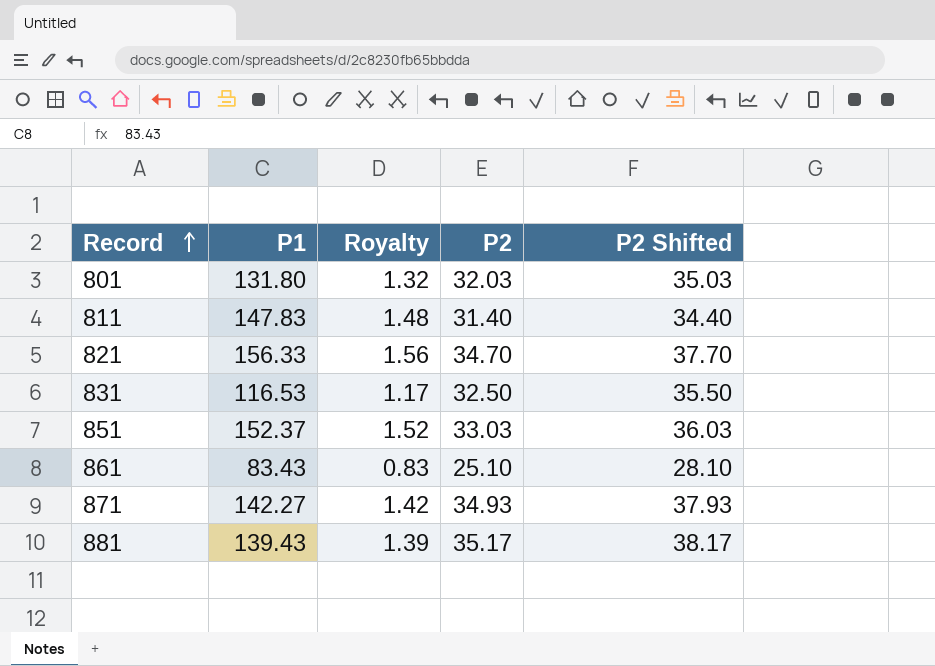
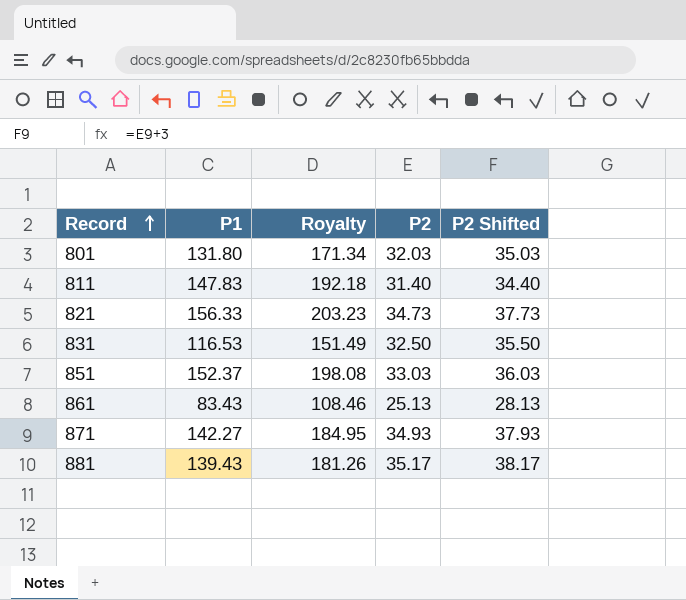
column Royalty | formula: [P1] * 0.01 -> [P1] * 1.3
821 | P2: 34.70 -> 34.73
821 | P2 Shifted: 37.70 -> 37.73
861 | P2: 25.10 -> 25.13
861 | P2 Shifted: 28.10 -> 28.13

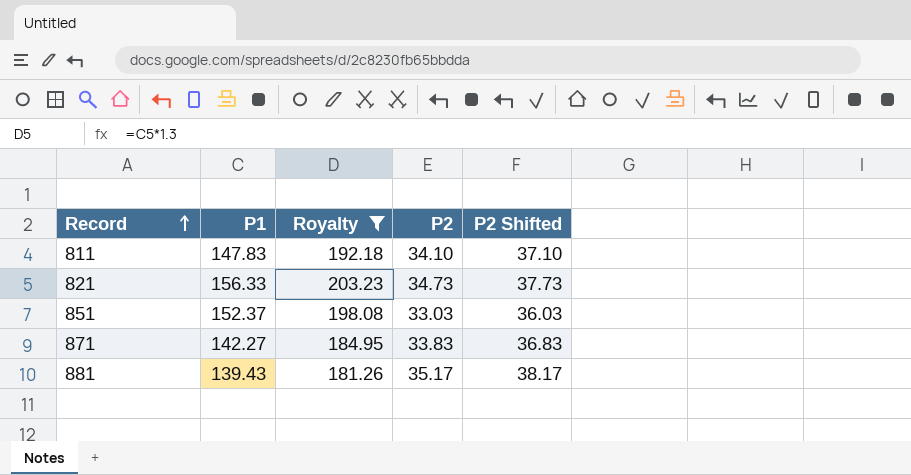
filter: none -> Royalty >= 181.26
811 | P2: 31.40 -> 34.10
811 | P2 Shifted: 34.40 -> 37.10
871 | P2: 34.93 -> 33.83
871 | P2 Shifted: 37.93 -> 36.83

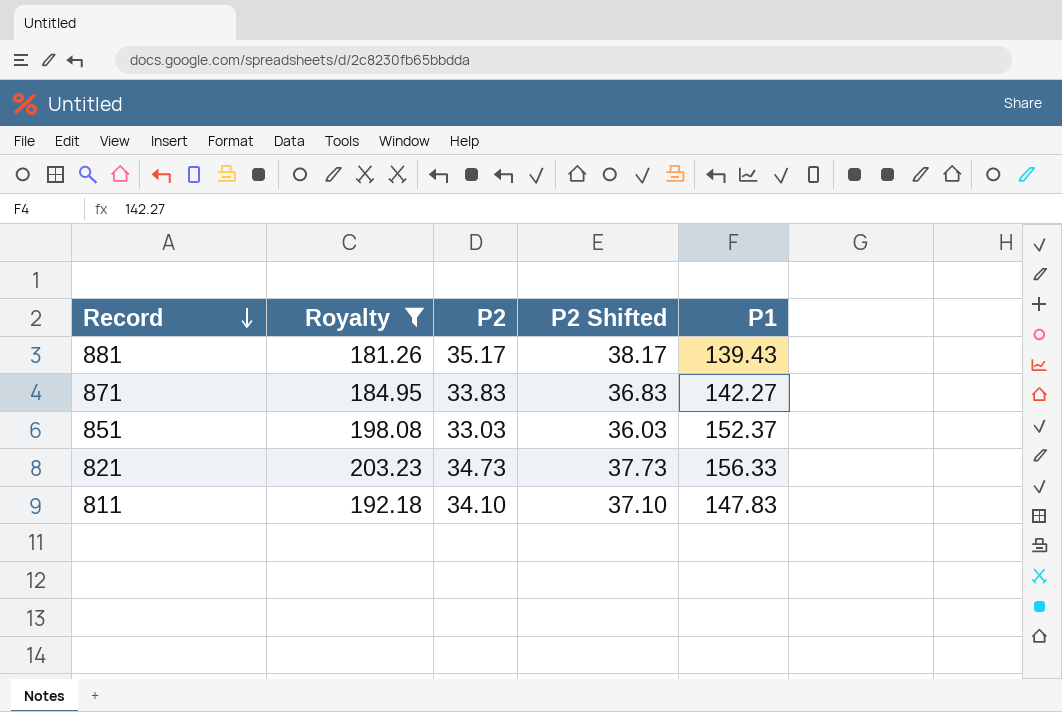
row order: Record ascending -> Record descending
column P1 | position: 2 -> 5

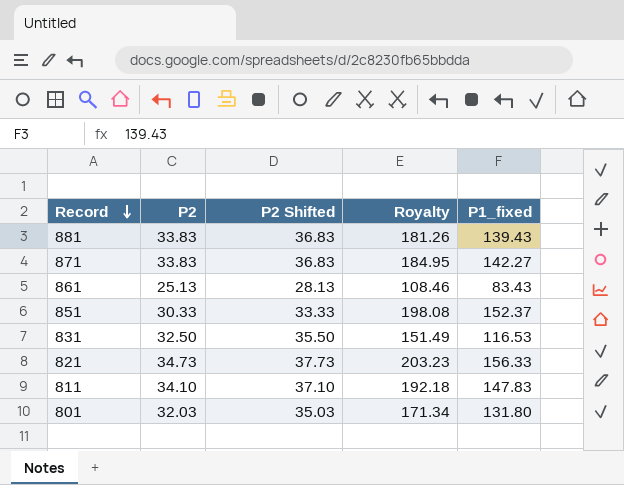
filter: Royalty >= 181.26 -> none
column Royalty | position: 2 -> 4
column name: P1 -> P1_fixed
881 | P2: 35.17 -> 33.83
881 | P2 Shifted: 38.17 -> 36.83
851 | P2: 33.03 -> 30.33
851 | P2 Shifted: 36.03 -> 33.33

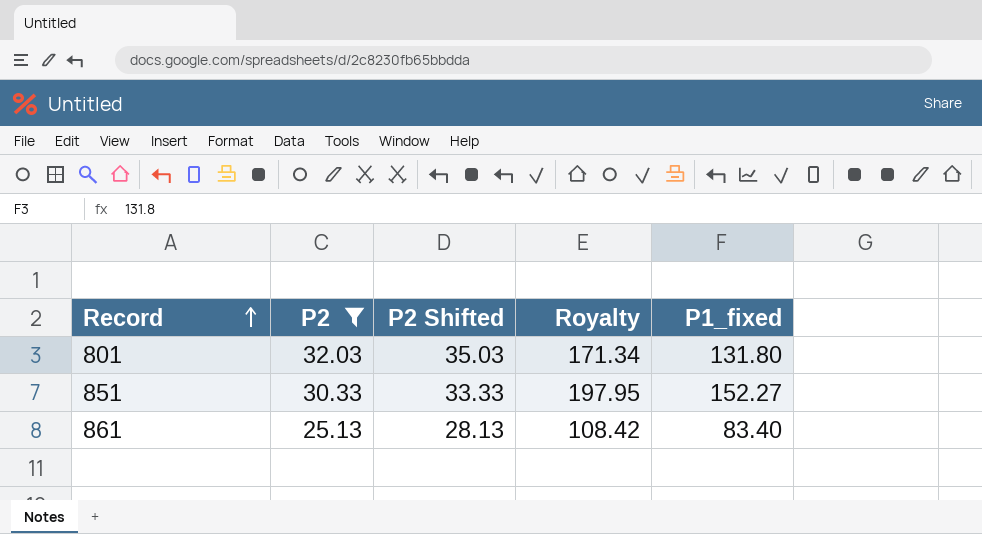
filter: none -> P2 <= 32.03
row order: Record descending -> Record ascending
851 | Royalty: 198.08 -> 197.95
851 | P1_fixed: 152.37 -> 152.27
861 | Royalty: 108.46 -> 108.42
861 | P1_fixed: 83.43 -> 83.40

